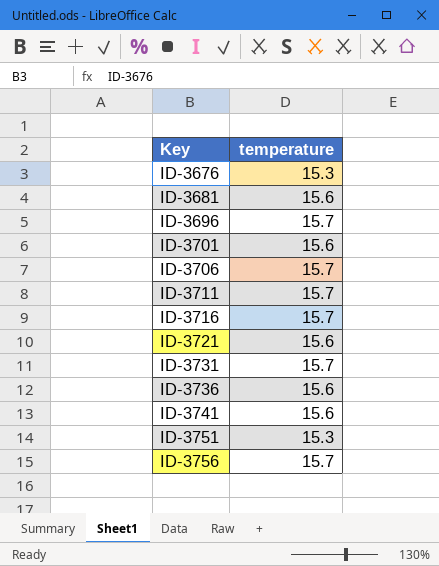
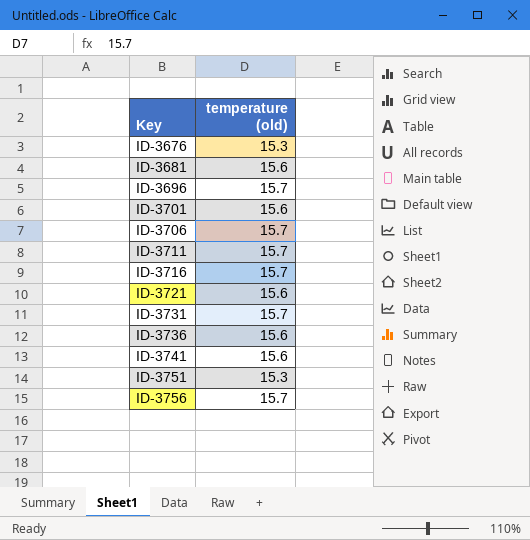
column name: temperature -> temperature (old)

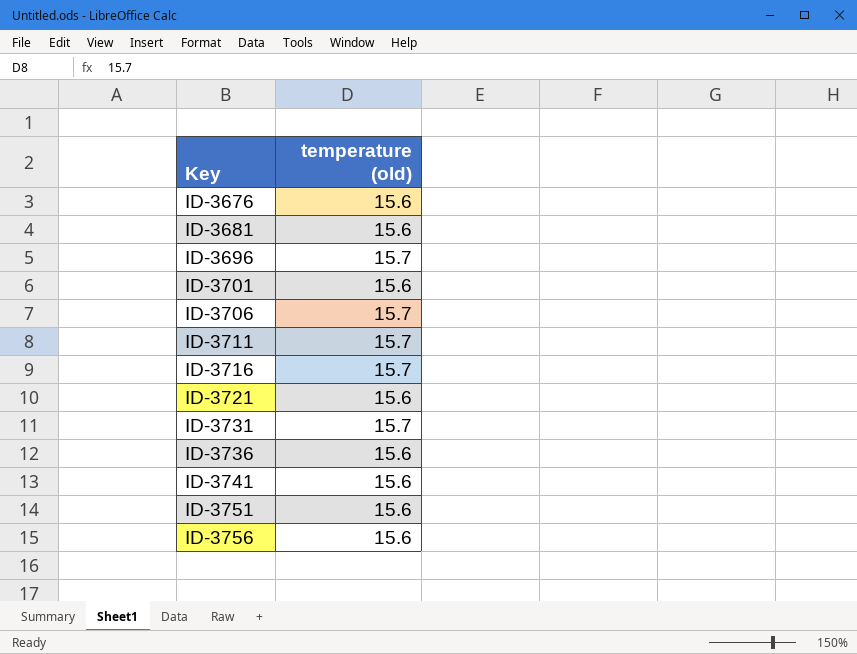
ID-3676 | temperature (old): 15.3 -> 15.6
ID-3751 | temperature (old): 15.3 -> 15.6
ID-3756 | temperature (old): 15.7 -> 15.6

